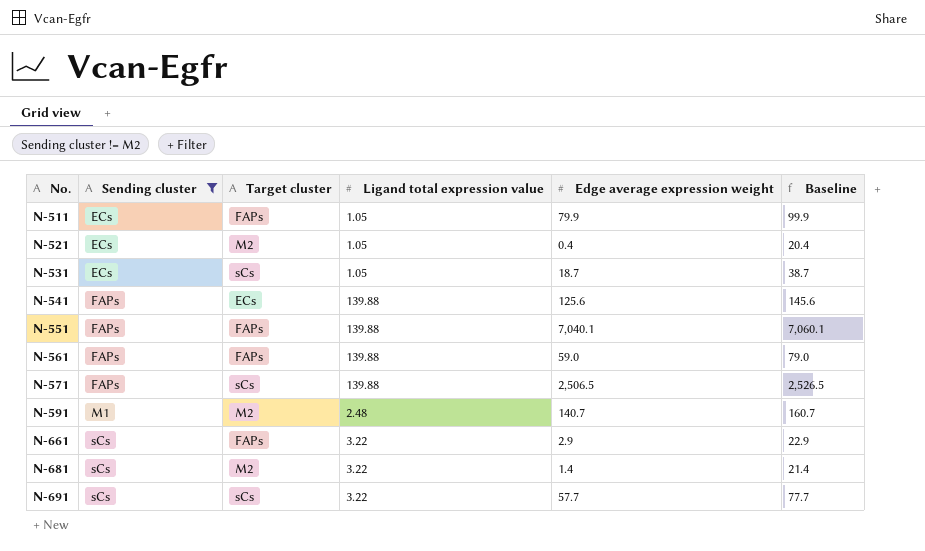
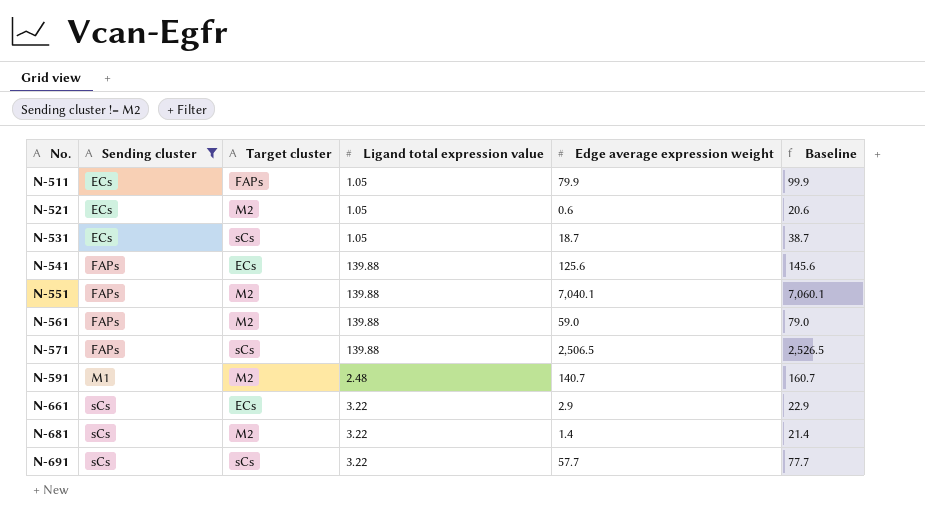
N-521 | Edge average expression weight: 0.4 -> 0.6
N-521 | Baseline: 20.4 -> 20.6
N-551 | Target cluster: FAPs -> M2
N-561 | Target cluster: FAPs -> M2
N-661 | Target cluster: FAPs -> ECs

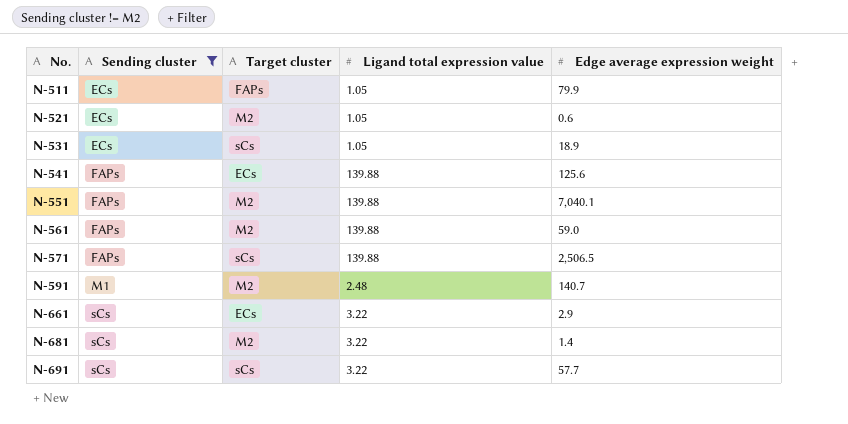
column Baseline | formula: [Edge average expression weight] + 20 -> none
N-531 | Edge average expression weight: 18.7 -> 18.9

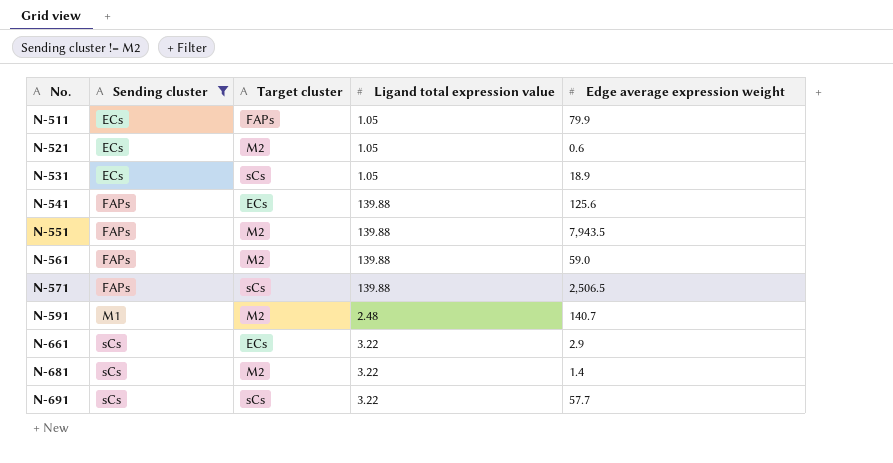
N-551 | Edge average expression weight: 7,040.1 -> 7,943.5

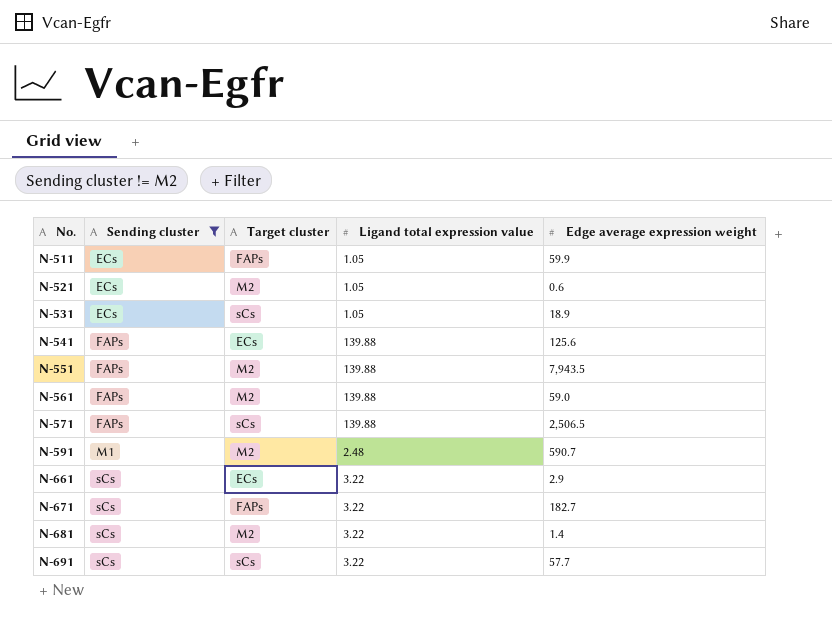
N-511 | Edge average expression weight: 79.9 -> 59.9
N-591 | Edge average expression weight: 140.7 -> 590.7
row N-671: none -> sCs | FAPs | 3.22 | 182.7

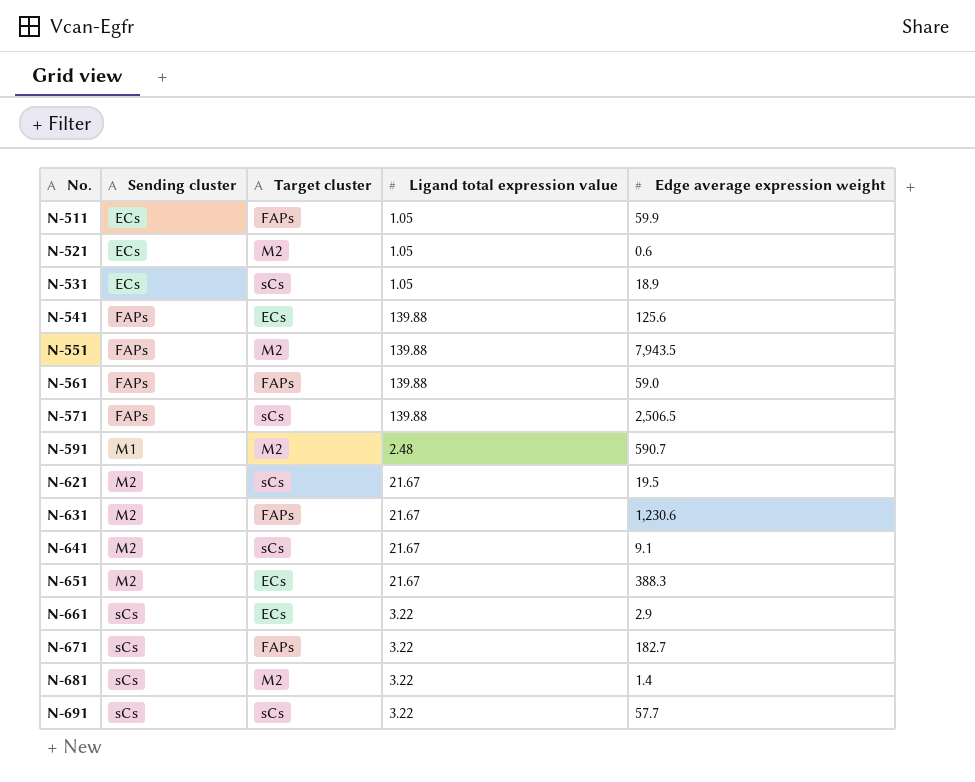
filter: Sending cluster != M2 -> none
N-561 | Target cluster: M2 -> FAPs

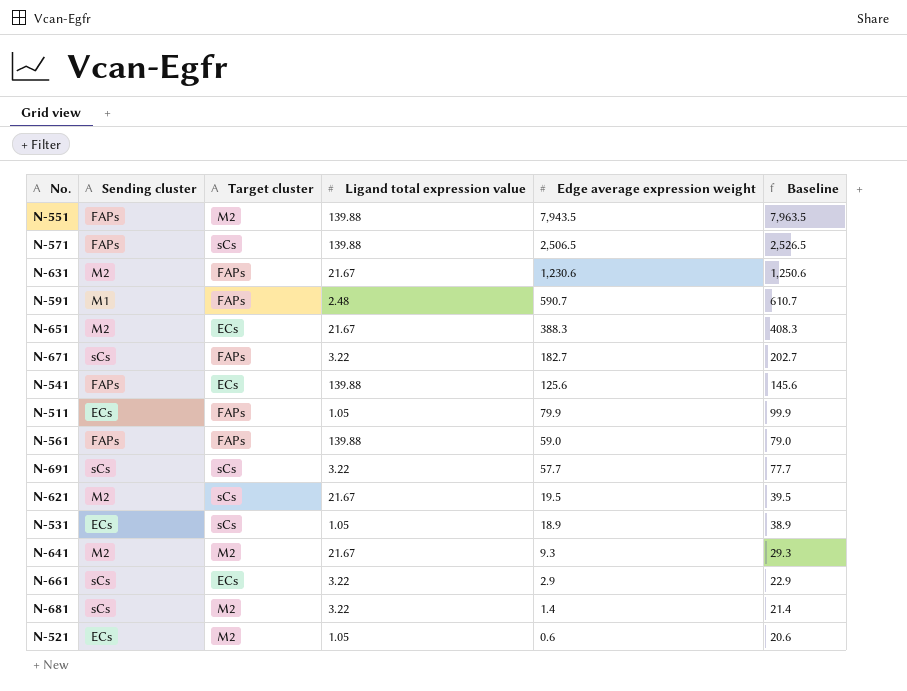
row order: No. ascending -> Edge average expression weight descending
column Baseline | formula: none -> [Edge average expression weight] + 20
N-591 | Target cluster: M2 -> FAPs
N-511 | Edge average expression weight: 59.9 -> 79.9
N-641 | Target cluster: sCs -> M2
N-641 | Edge average expression weight: 9.1 -> 9.3

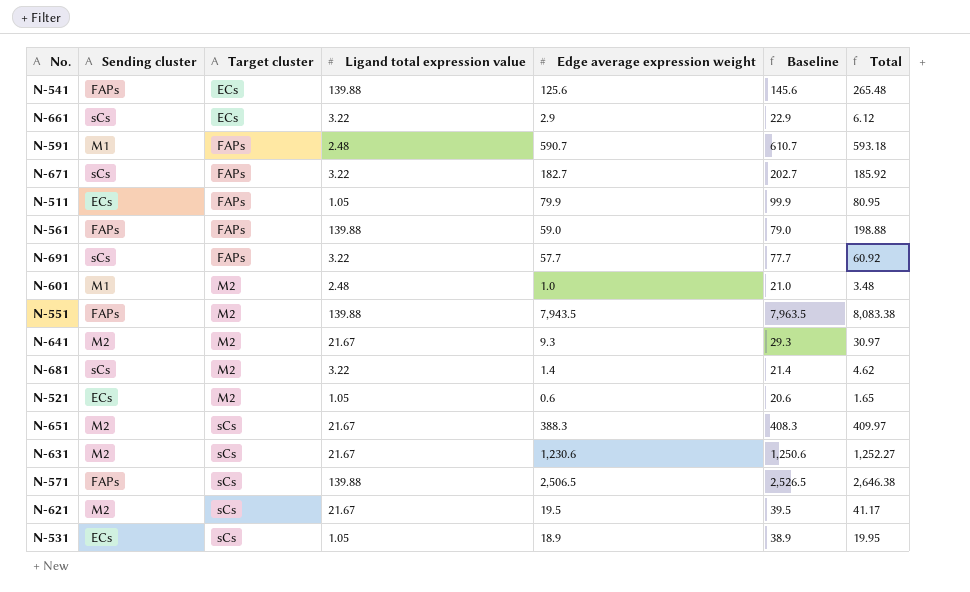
row order: Edge average expression weight descending -> Target cluster ascending
column Total | formula: none -> [Ligand total expression value] + [Edge average expression weight]
N-691 | Target cluster: sCs -> FAPs
row N-601: none -> M1 | M2 | 2.48 | 1.0 | 21.0 | 3.48
N-651 | Target cluster: ECs -> sCs
N-631 | Target cluster: FAPs -> sCs

